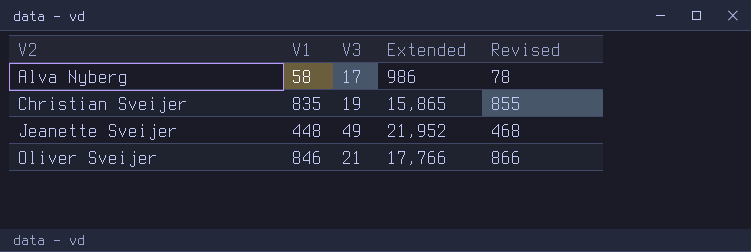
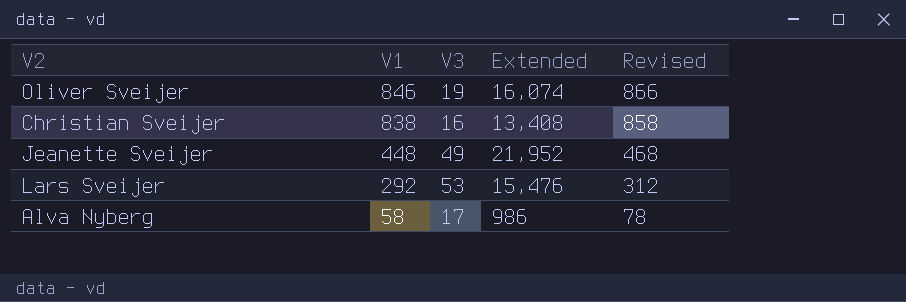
row order: V2 ascending -> V1 descending
Oliver Sveijer | V3: 21 -> 19
Oliver Sveijer | Extended: 17,766 -> 16,074
Christian Sveijer | V1: 835 -> 838
Christian Sveijer | V3: 19 -> 16
Christian Sveijer | Extended: 15,865 -> 13,408
Christian Sveijer | Revised: 855 -> 858
row Lars Sveijer: none -> 292 | 53 | 15,476 | 312

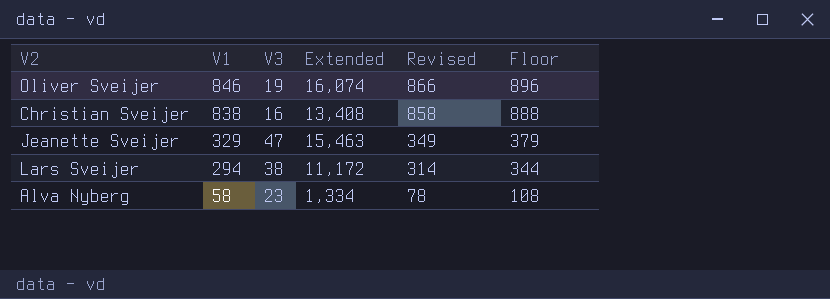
column Floor | formula: none -> [V1] + 50
Jeanette Sveijer | V1: 448 -> 329
Jeanette Sveijer | V3: 49 -> 47
Jeanette Sveijer | Extended: 21,952 -> 15,463
Jeanette Sveijer | Revised: 468 -> 349
Lars Sveijer | V1: 292 -> 294
Lars Sveijer | V3: 53 -> 38
Lars Sveijer | Extended: 15,476 -> 11,172
Lars Sveijer | Revised: 312 -> 314
Alva Nyberg | V3: 17 -> 23
Alva Nyberg | Extended: 986 -> 1,334

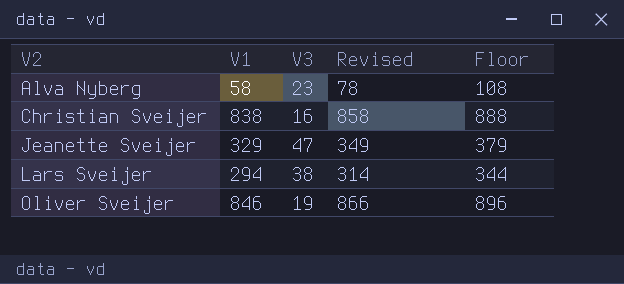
row order: V1 descending -> V2 ascending
column Extended | formula: [V1] * [V3] -> none

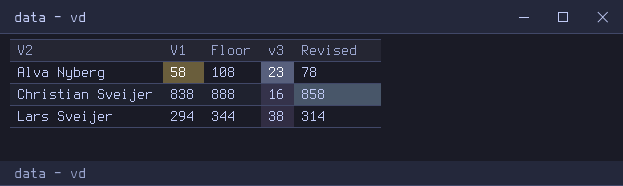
column Floor | position: 5 -> 3
column name: V3 -> v3
row Jeanette Sveijer: 329 | 47 | 349 | 379 -> none
row Oliver Sveijer: 846 | 19 | 866 | 896 -> none

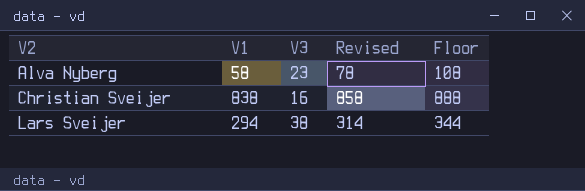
column name: v3 -> V3
column Floor | position: 3 -> 5

